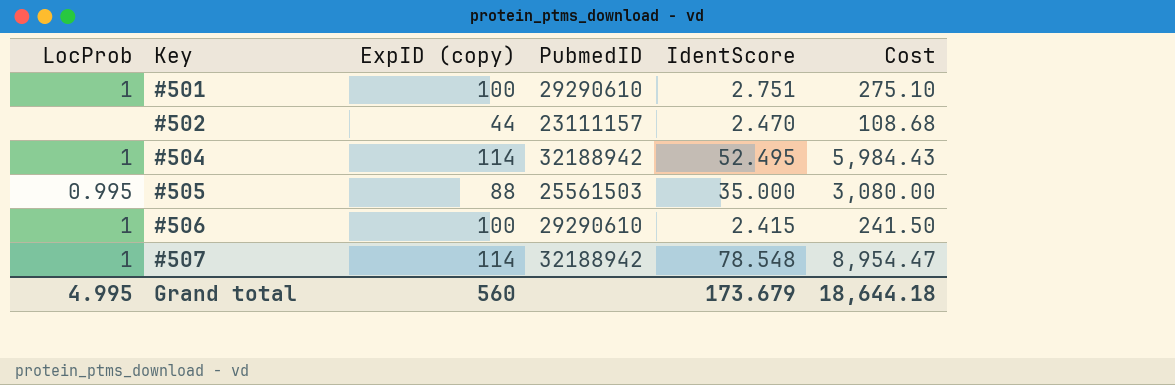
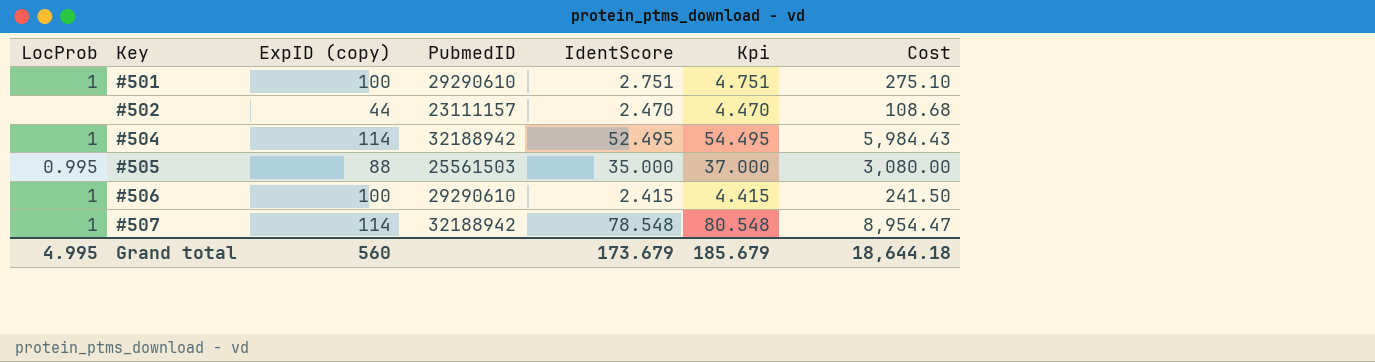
column Kpi | formula: none -> [IdentScore] + 2

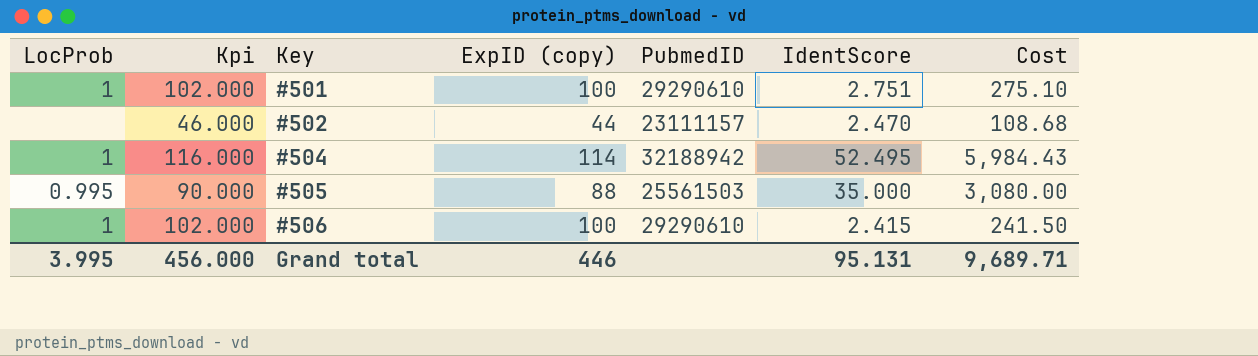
column Kpi | formula: [IdentScore] + 2 -> [ExpID (copy)] + 2
column Kpi | position: 6 -> 2
row #507: 1 | 114 | 32188942 | 78.548 | 80.548 | 8,954.47 -> none
Grand total | LocProb: 4.995 -> 3.995
Grand total | Kpi: 185.679 -> 456.000
Grand total | ExpID (copy): 560 -> 446
Grand total | IdentScore: 173.679 -> 95.131
Grand total | Cost: 18,644.18 -> 9,689.71

